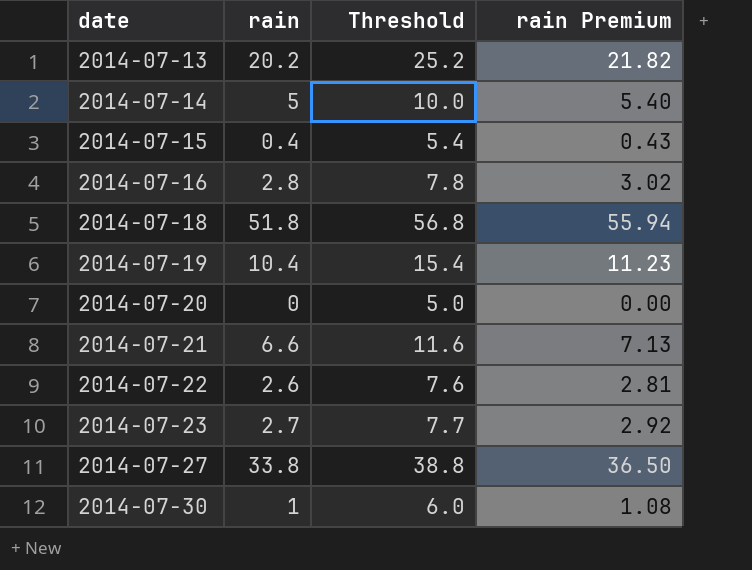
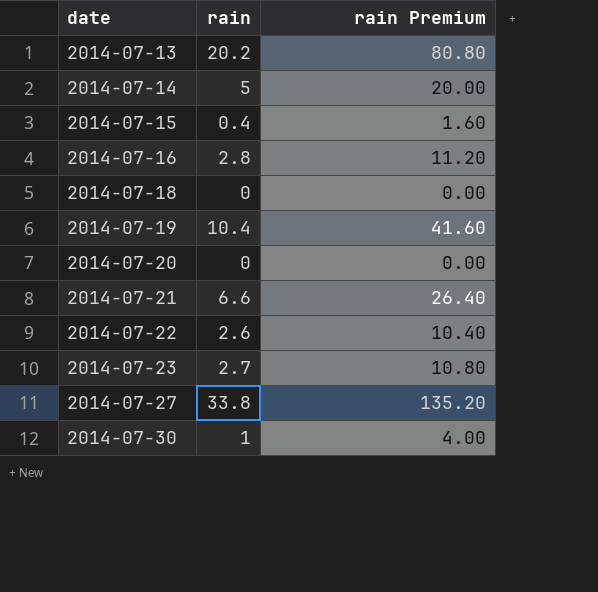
column Threshold | formula: [rain] + 5 -> none
column rain Premium | formula: [rain] * 1.08 -> [rain] * 4
2014-07-18 | rain: 51.8 -> 0

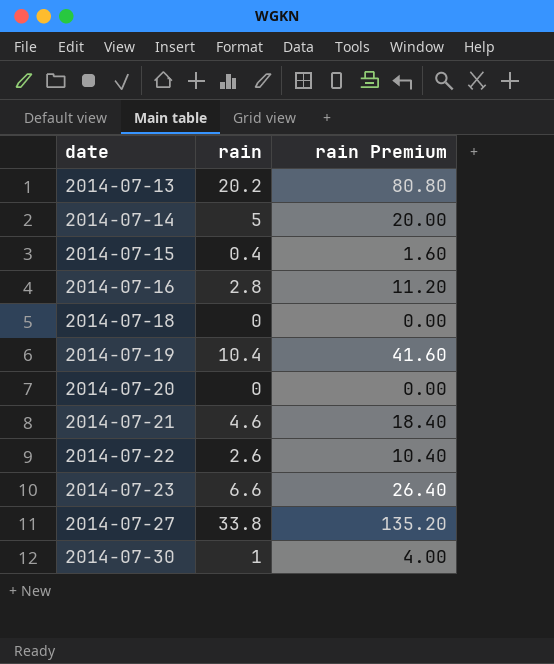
2014-07-21 | rain: 6.6 -> 4.6
2014-07-21 | rain Premium: 26.40 -> 18.40
2014-07-23 | rain: 2.7 -> 6.6
2014-07-23 | rain Premium: 10.80 -> 26.40

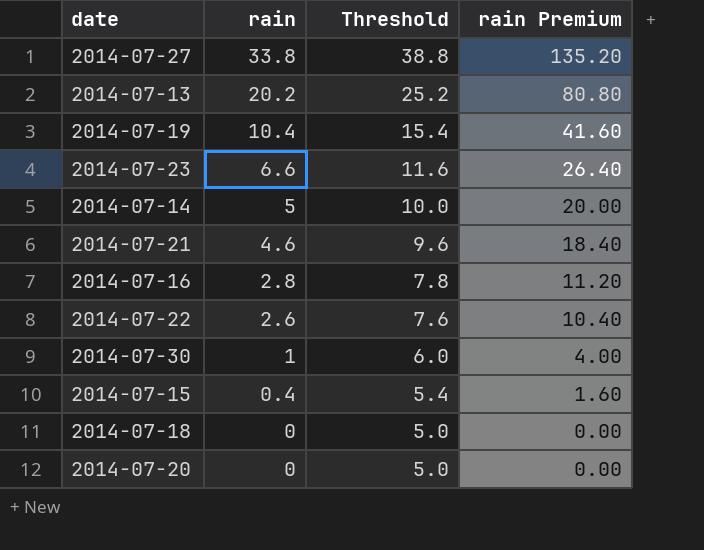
row order: date ascending -> rain descending
column Threshold | formula: none -> [rain] + 5

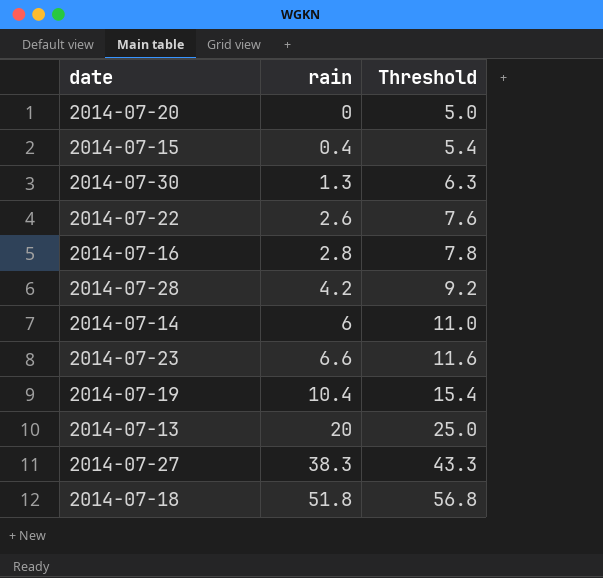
row order: rain descending -> rain ascending
column rain Premium | formula: [rain] * 4 -> none
row 2014-07-21: 4.6 | 9.6 | 18.40 -> none
2014-07-30 | rain: 1 -> 1.3
2014-07-30 | Threshold: 6.0 -> 6.3
row 2014-07-28: none -> 4.2 | 9.2
2014-07-14 | rain: 5 -> 6
2014-07-14 | Threshold: 10.0 -> 11.0
2014-07-13 | rain: 20.2 -> 20
2014-07-13 | Threshold: 25.2 -> 25.0
2014-07-27 | rain: 33.8 -> 38.3
2014-07-27 | Threshold: 38.8 -> 43.3
2014-07-18 | rain: 0 -> 51.8
2014-07-18 | Threshold: 5.0 -> 56.8

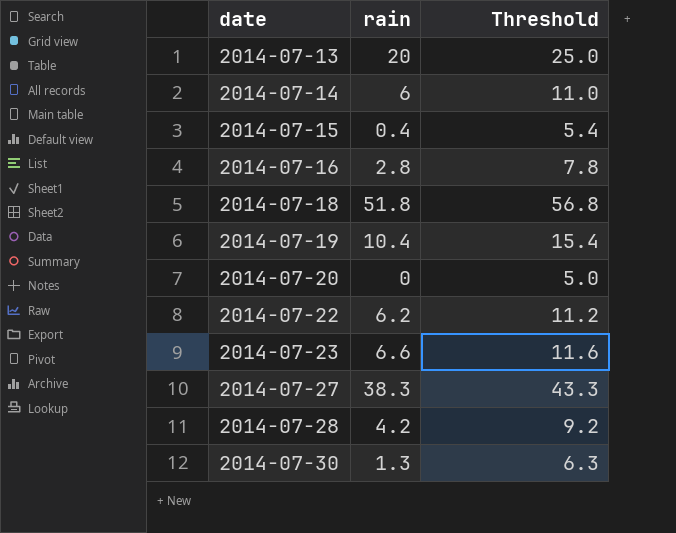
row order: rain ascending -> date ascending
2014-07-22 | rain: 2.6 -> 6.2
2014-07-22 | Threshold: 7.6 -> 11.2

